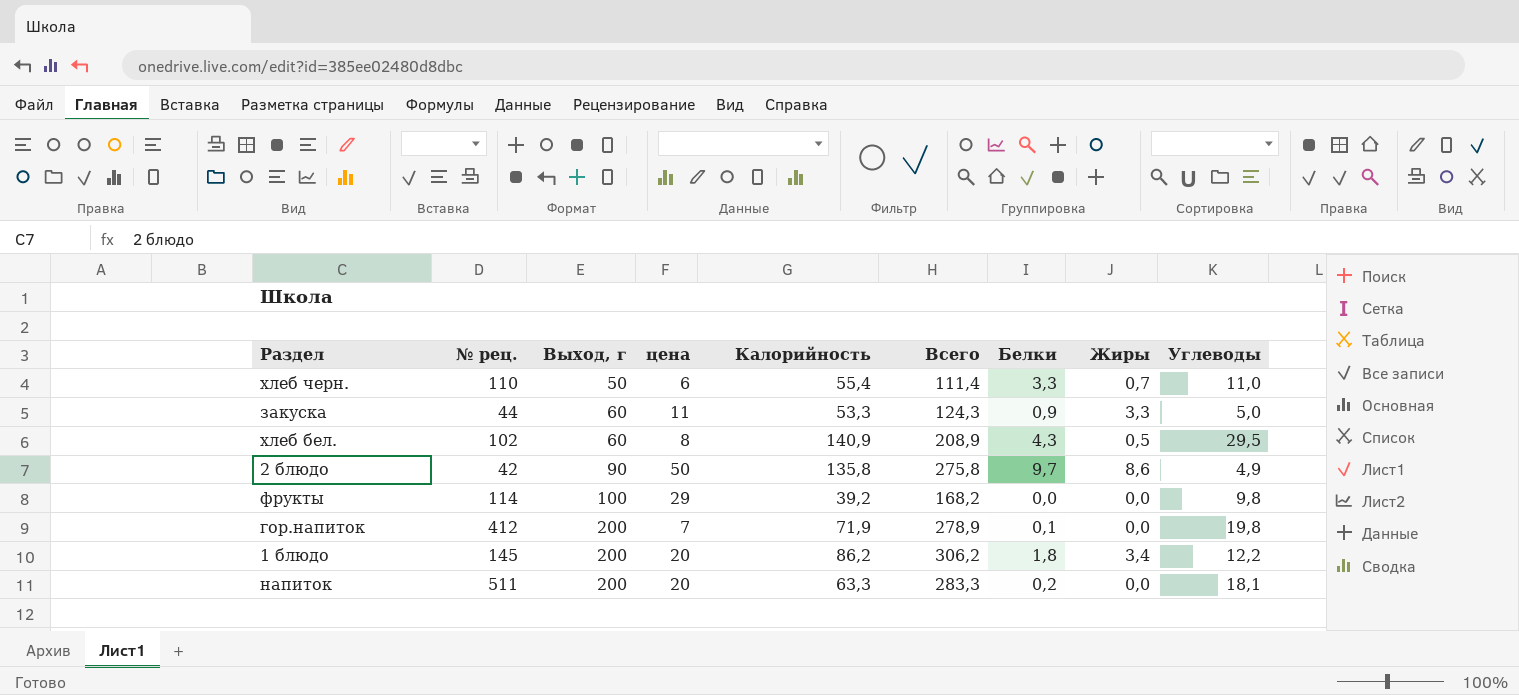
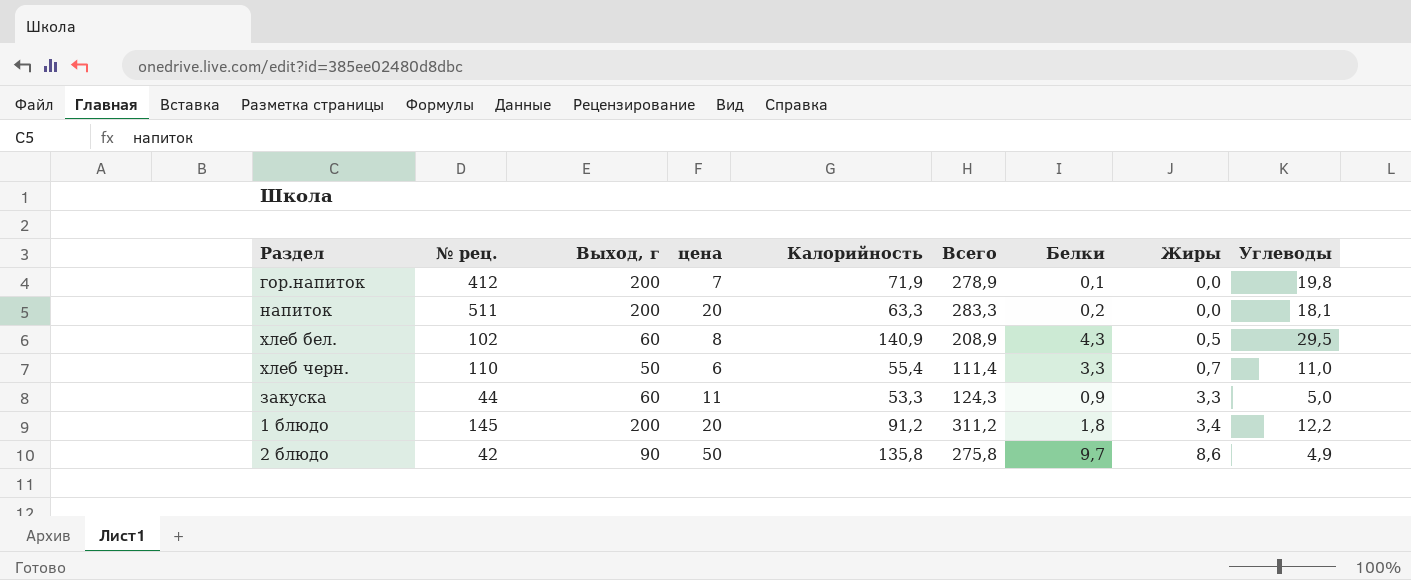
row order: Выход, г ascending -> Жиры ascending
row фрукты: 114 | 100 | 29 | 39,2 | 168,2 | 0,0 | 0,0 | 9,8 -> none
1 блюдо | Калорийность: 86,2 -> 91,2
1 блюдо | Всего: 306,2 -> 311,2

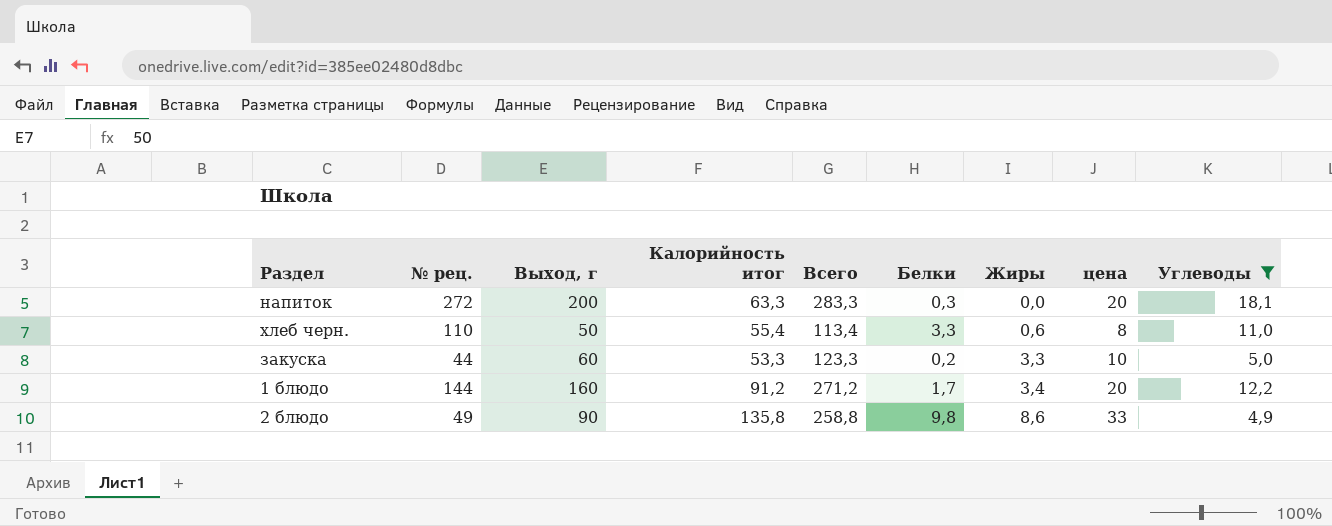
filter: none -> Углеводы <= 18,1
column name: Калорийность -> Калорийность итог
column цена | position: 4 -> 8
напиток | № рец.: 511 -> 272
напиток | Белки: 0,2 -> 0,3
хлеб черн. | Всего: 111,4 -> 113,4
хлеб черн. | Жиры: 0,7 -> 0,6
хлеб черн. | цена: 6 -> 8
закуска | Всего: 124,3 -> 123,3
закуска | Белки: 0,9 -> 0,2
закуска | цена: 11 -> 10
1 блюдо | № рец.: 145 -> 144
1 блюдо | Выход, г: 200 -> 160
1 блюдо | Всего: 311,2 -> 271,2
1 блюдо | Белки: 1,8 -> 1,7
2 блюдо | № рец.: 42 -> 49
2 блюдо | Всего: 275,8 -> 258,8
2 блюдо | Белки: 9,7 -> 9,8
2 блюдо | цена: 50 -> 33

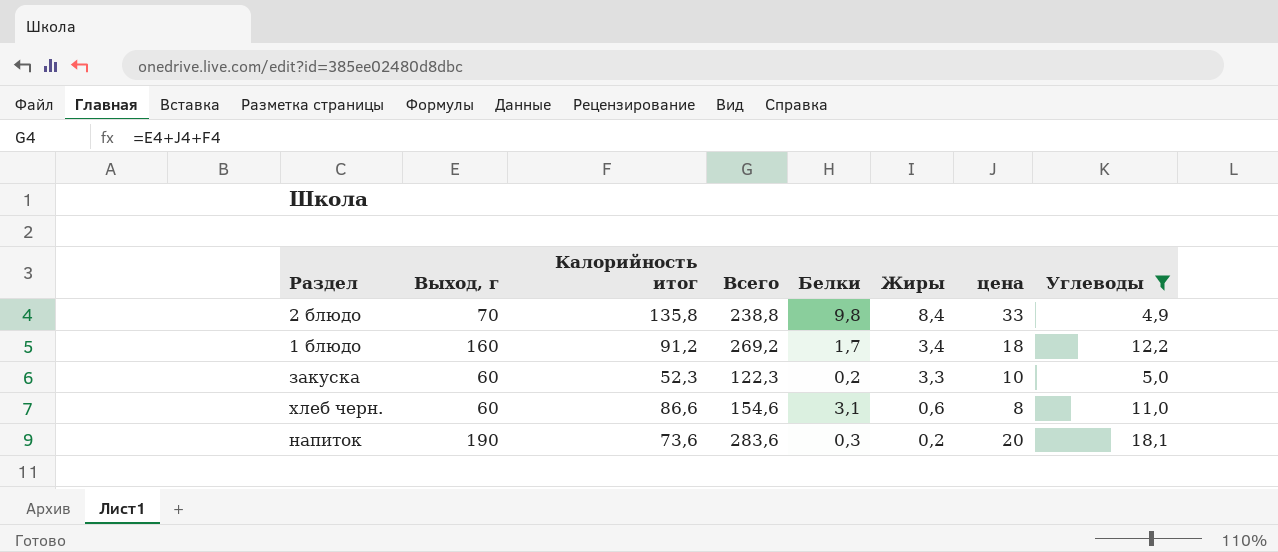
row order: Жиры ascending -> Жиры descending
column № рец. | position: 2 -> none
2 блюдо | Выход, г: 90 -> 70
2 блюдо | Всего: 258,8 -> 238,8
2 блюдо | Жиры: 8,6 -> 8,4
1 блюдо | Всего: 271,2 -> 269,2
1 блюдо | цена: 20 -> 18
закуска | Калорийность итог: 53,3 -> 52,3
закуска | Всего: 123,3 -> 122,3
хлеб черн. | Выход, г: 50 -> 60
хлеб черн. | Калорийность итог: 55,4 -> 86,6
хлеб черн. | Всего: 113,4 -> 154,6
хлеб черн. | Белки: 3,3 -> 3,1
напиток | Выход, г: 200 -> 190
напиток | Калорийность итог: 63,3 -> 73,6
напиток | Всего: 283,3 -> 283,6
напиток | Жиры: 0,0 -> 0,2

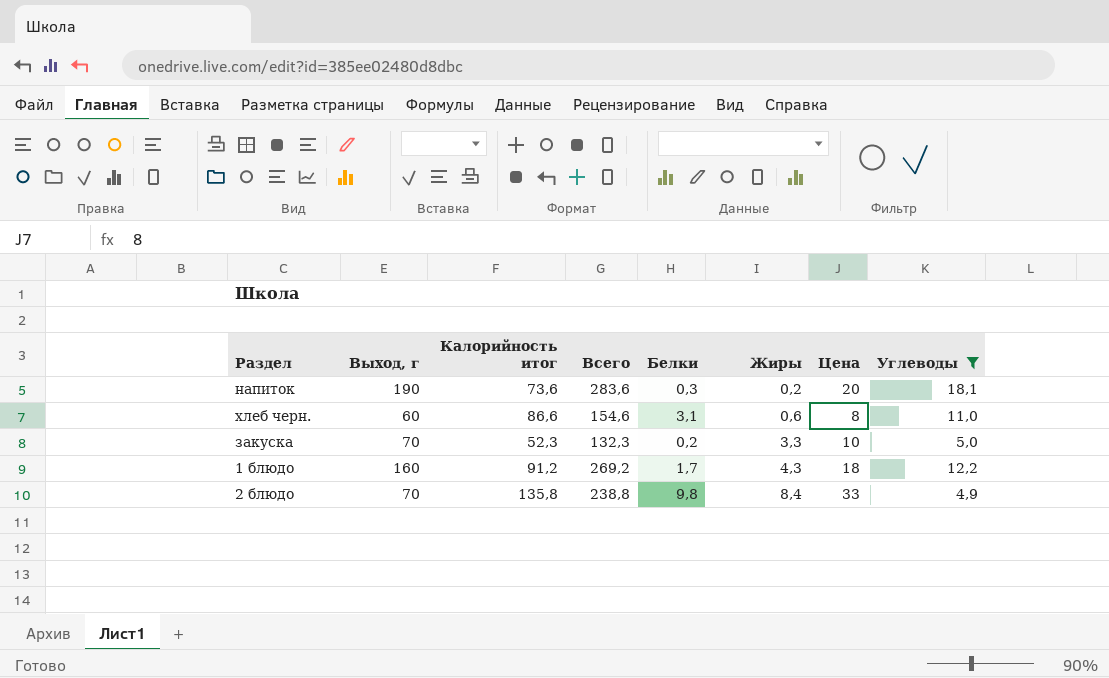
row order: Жиры descending -> Жиры ascending
column name: цена -> Цена
закуска | Выход, г: 60 -> 70
закуска | Всего: 122,3 -> 132,3
1 блюдо | Жиры: 3,4 -> 4,3

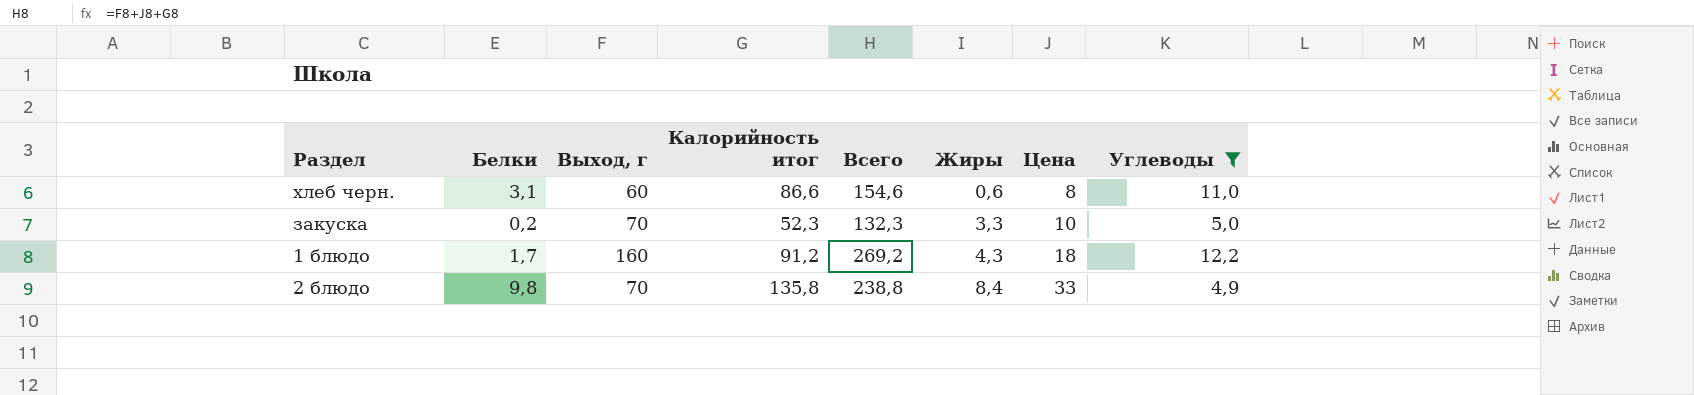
column Белки | position: 5 -> 2
row напиток: 190 | 73,6 | 283,6 | 0,3 | 0,2 | 20 | 18,1 -> none

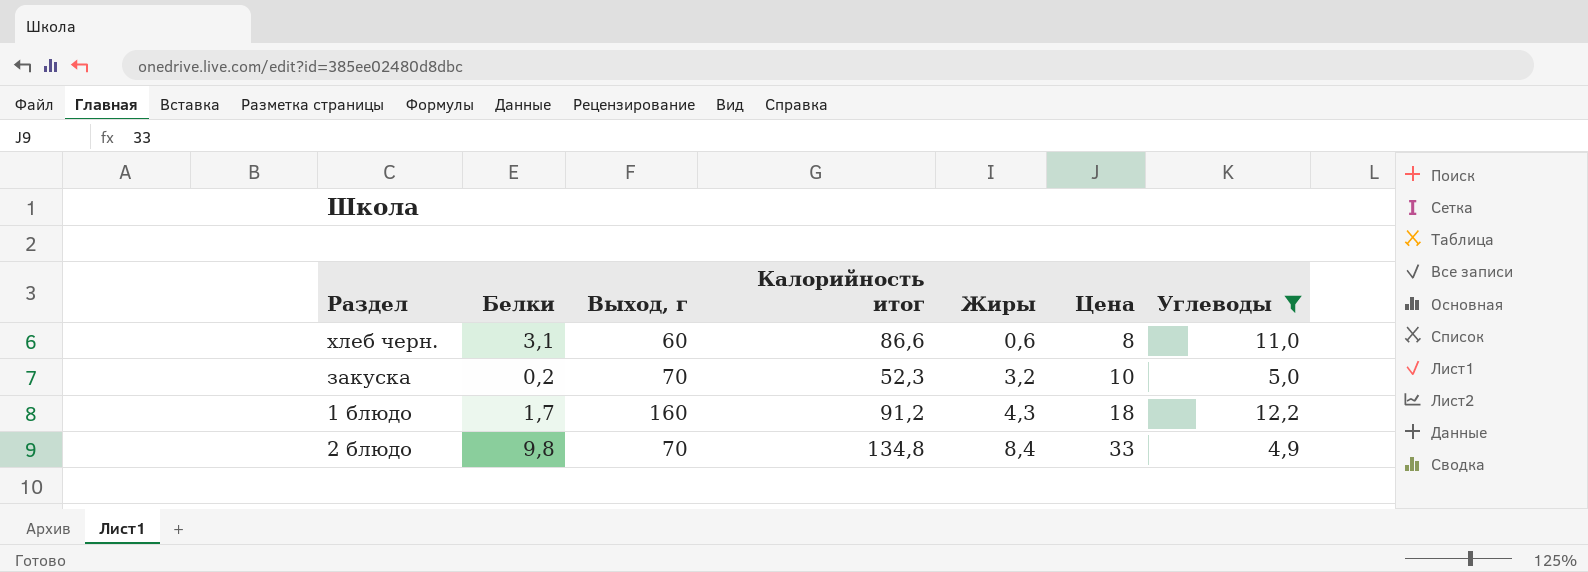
column Всего | formula: [Выход, г] + [Калорийность итог] + [Цена] -> none
закуска | Жиры: 3,3 -> 3,2
2 блюдо | Калорийность итог: 135,8 -> 134,8

